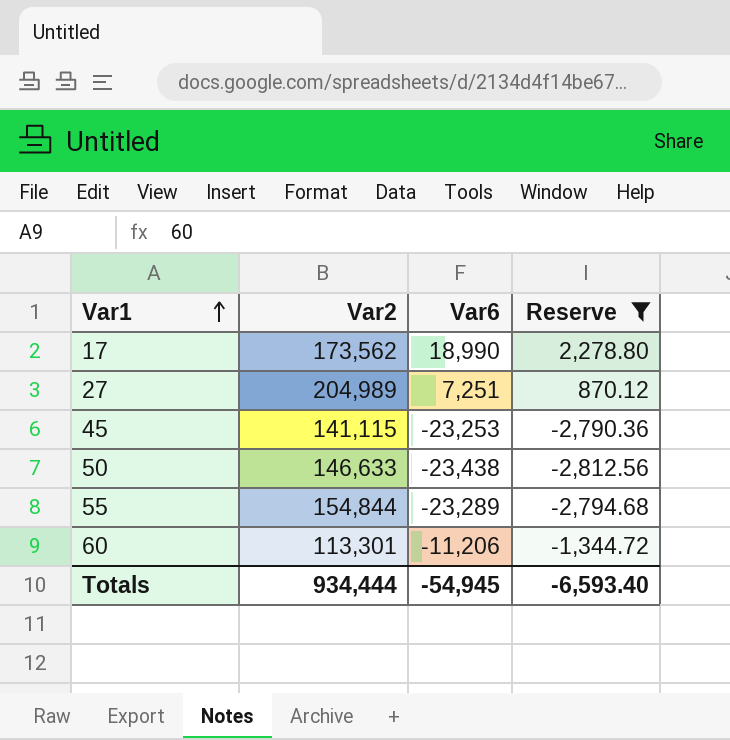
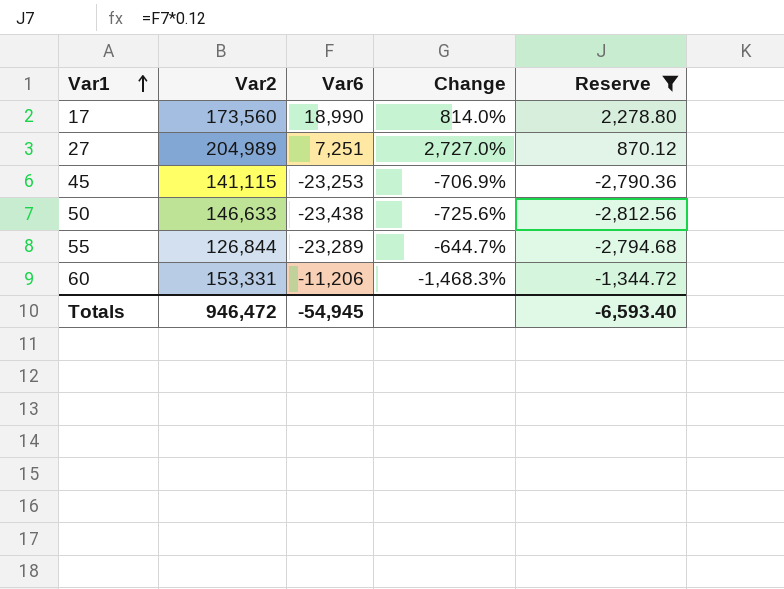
column Change | formula: none -> ([Var2] - [Var6]) / [Var6]
17 | Var2: 173,562 -> 173,560
55 | Var2: 154,844 -> 126,844
60 | Var2: 113,301 -> 153,331
Totals | Var2: 934,444 -> 946,472

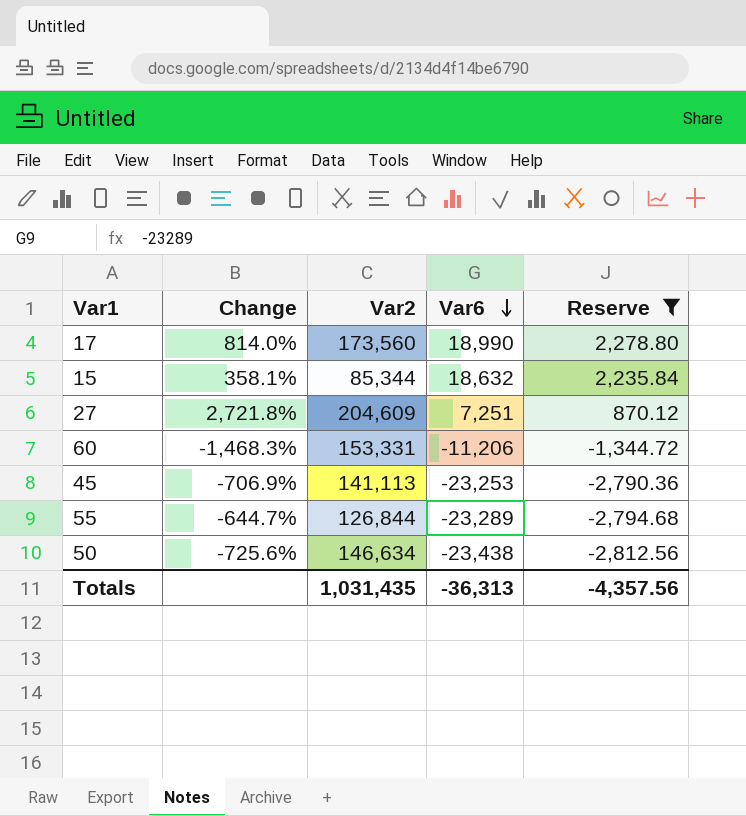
row order: Var1 ascending -> Var6 descending
column Change | position: 4 -> 2
row 15: none -> 358.1% | 85,344 | 18,632 | 2,235.84
27 | Change: 2,727.0% -> 2,721.8%
27 | Var2: 204,989 -> 204,609
45 | Var2: 141,115 -> 141,113
50 | Var2: 146,633 -> 146,634
Totals | Var2: 946,472 -> 1,031,435
Totals | Var6: -54,945 -> -36,313
Totals | Reserve: -6,593.40 -> -4,357.56

